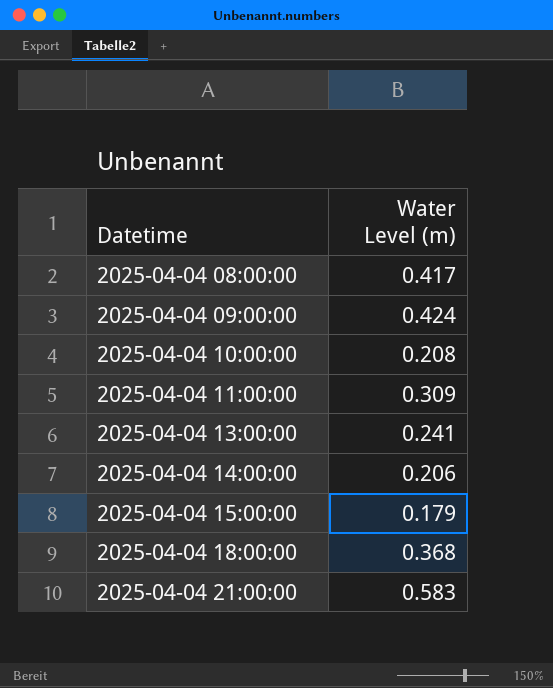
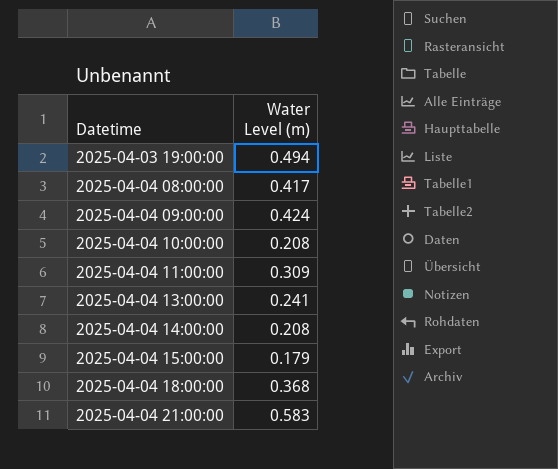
row 2025-04-03 19:00:00: none -> 0.494
2025-04-04 14:00:00 | Water Level (m): 0.206 -> 0.208

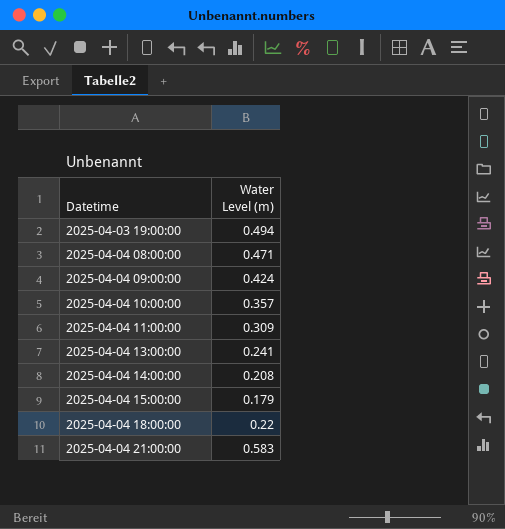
2025-04-04 08:00:00 | Water Level (m): 0.417 -> 0.471
2025-04-04 10:00:00 | Water Level (m): 0.208 -> 0.357
2025-04-04 18:00:00 | Water Level (m): 0.368 -> 0.22

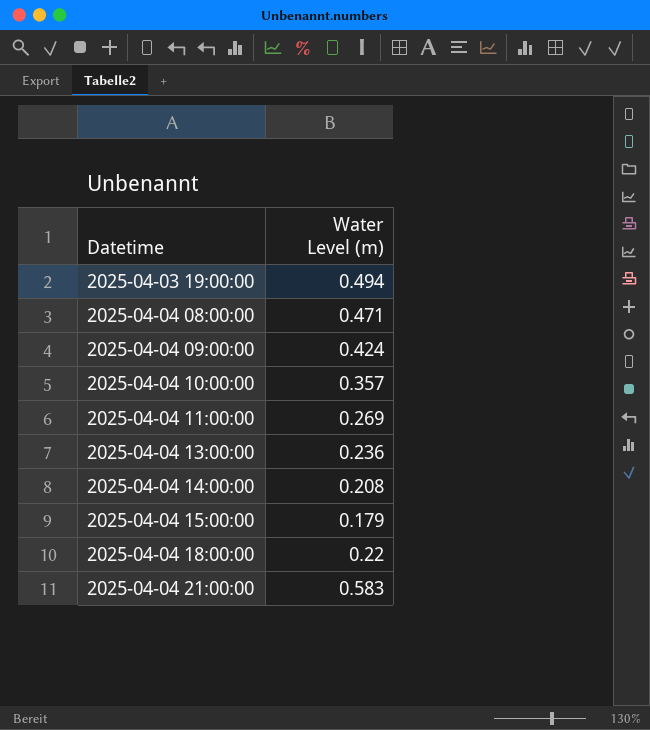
2025-04-04 11:00:00 | Water Level (m): 0.309 -> 0.269
2025-04-04 13:00:00 | Water Level (m): 0.241 -> 0.236

